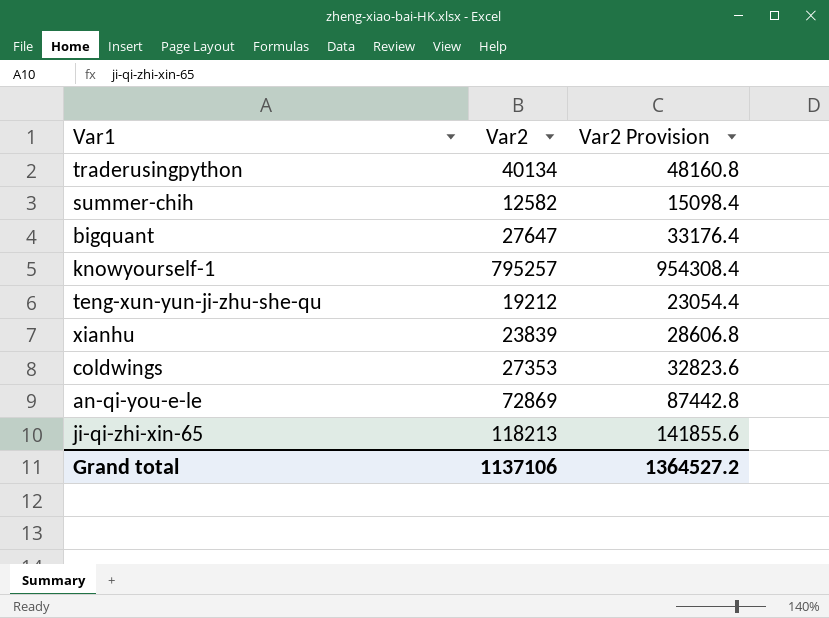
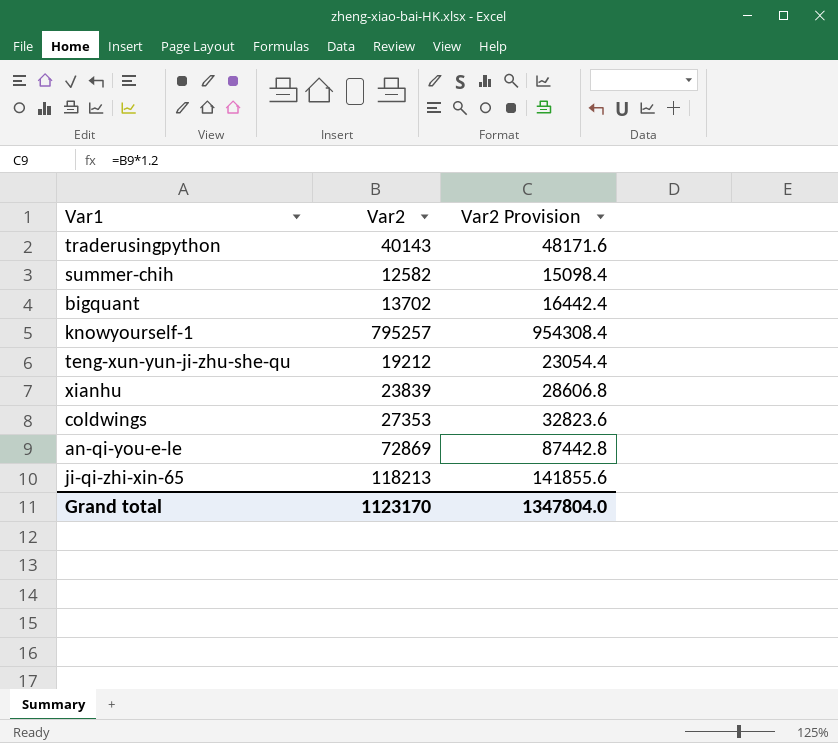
traderusingpython | Var2: 40134 -> 40143
traderusingpython | Var2 Provision: 48160.8 -> 48171.6
bigquant | Var2: 27647 -> 13702
bigquant | Var2 Provision: 33176.4 -> 16442.4
Grand total | Var2: 1137106 -> 1123170
Grand total | Var2 Provision: 1364527.2 -> 1347804.0

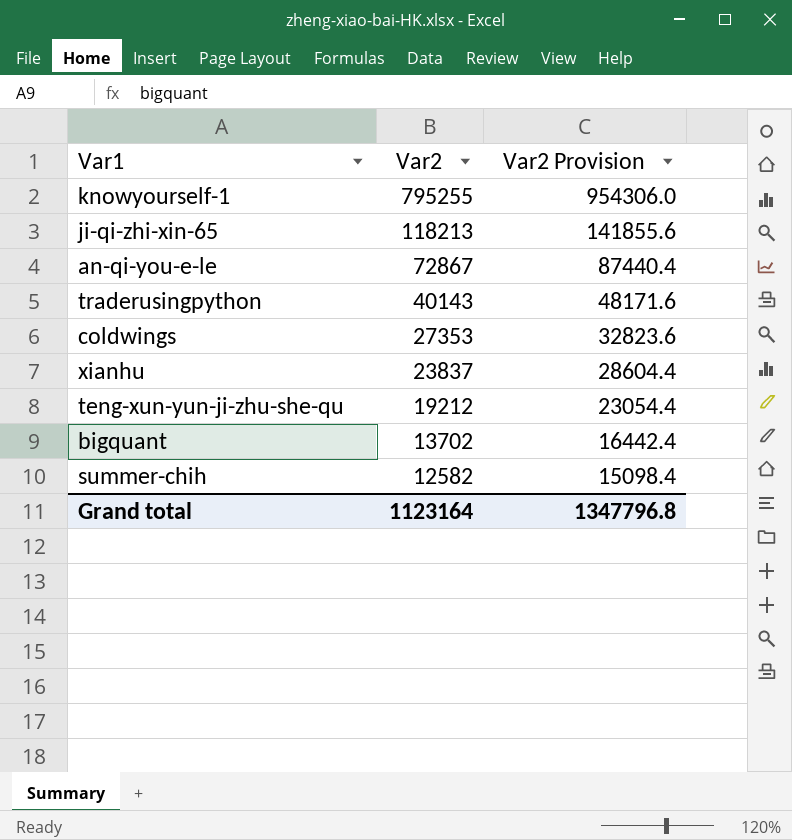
row order: none -> Var2 descending
knowyourself-1 | Var2: 795257 -> 795255
knowyourself-1 | Var2 Provision: 954308.4 -> 954306.0
an-qi-you-e-le | Var2: 72869 -> 72867
an-qi-you-e-le | Var2 Provision: 87442.8 -> 87440.4
xianhu | Var2: 23839 -> 23837
xianhu | Var2 Provision: 28606.8 -> 28604.4
Grand total | Var2: 1123170 -> 1123164
Grand total | Var2 Provision: 1347804.0 -> 1347796.8

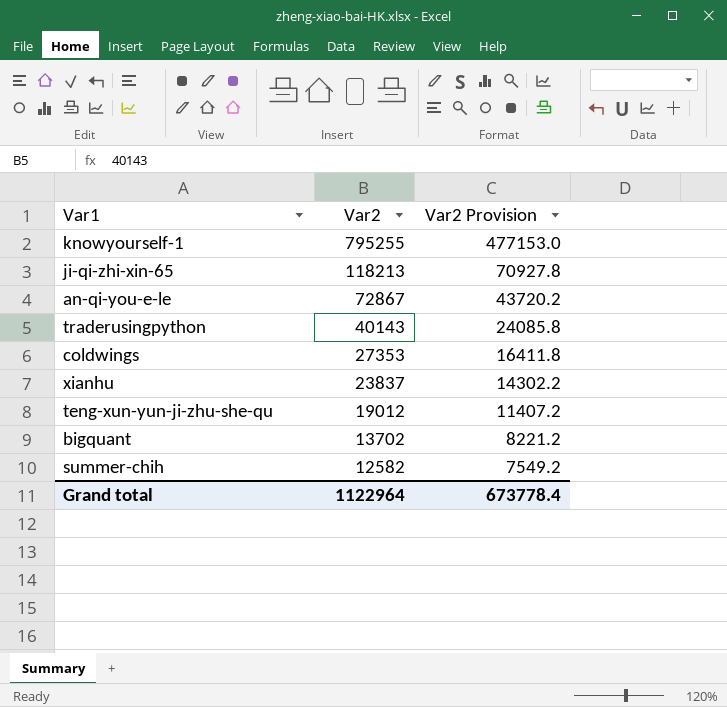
column Var2 Provision | formula: [Var2] * 1.2 -> [Var2] * 0.6
teng-xun-yun-ji-zhu-she-qu | Var2: 19212 -> 19012
Grand total | Var2: 1123164 -> 1122964
Grand total | Var2 Provision: 1347796.8 -> 673778.4

